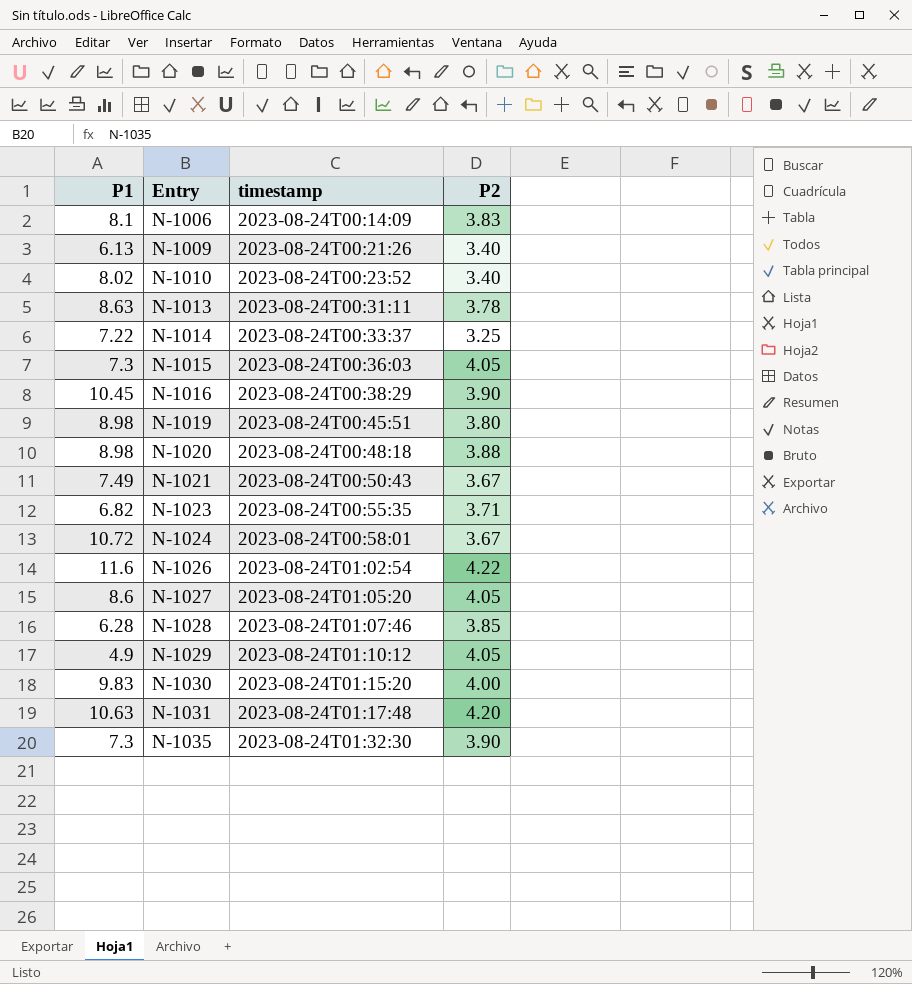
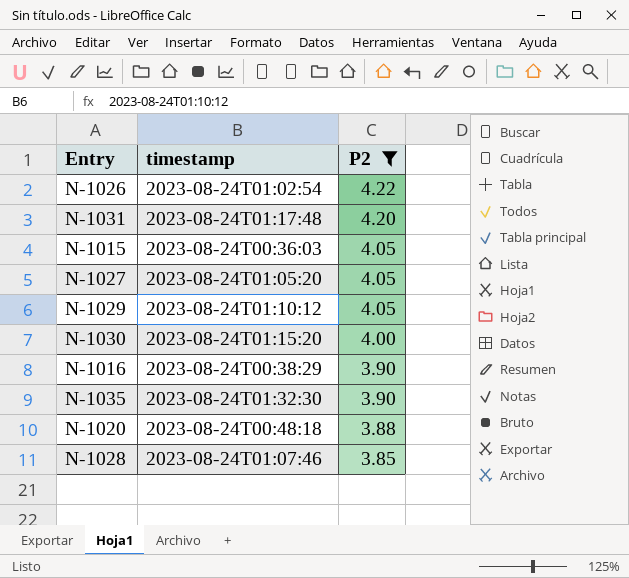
filter: none -> P2 >= 3.85
row order: Entry ascending -> P2 descending
column P1 | position: 1 -> none

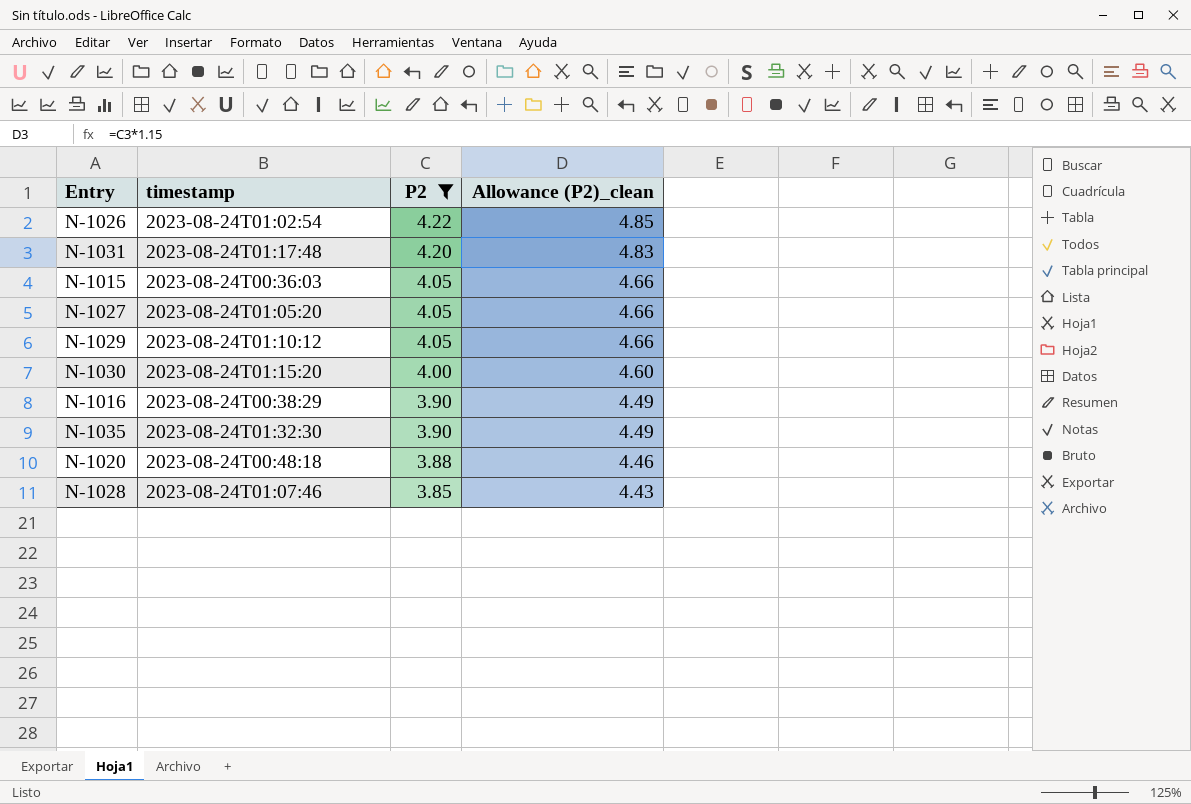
column Allowance (P2)_clean | formula: none -> [P2] * 1.15

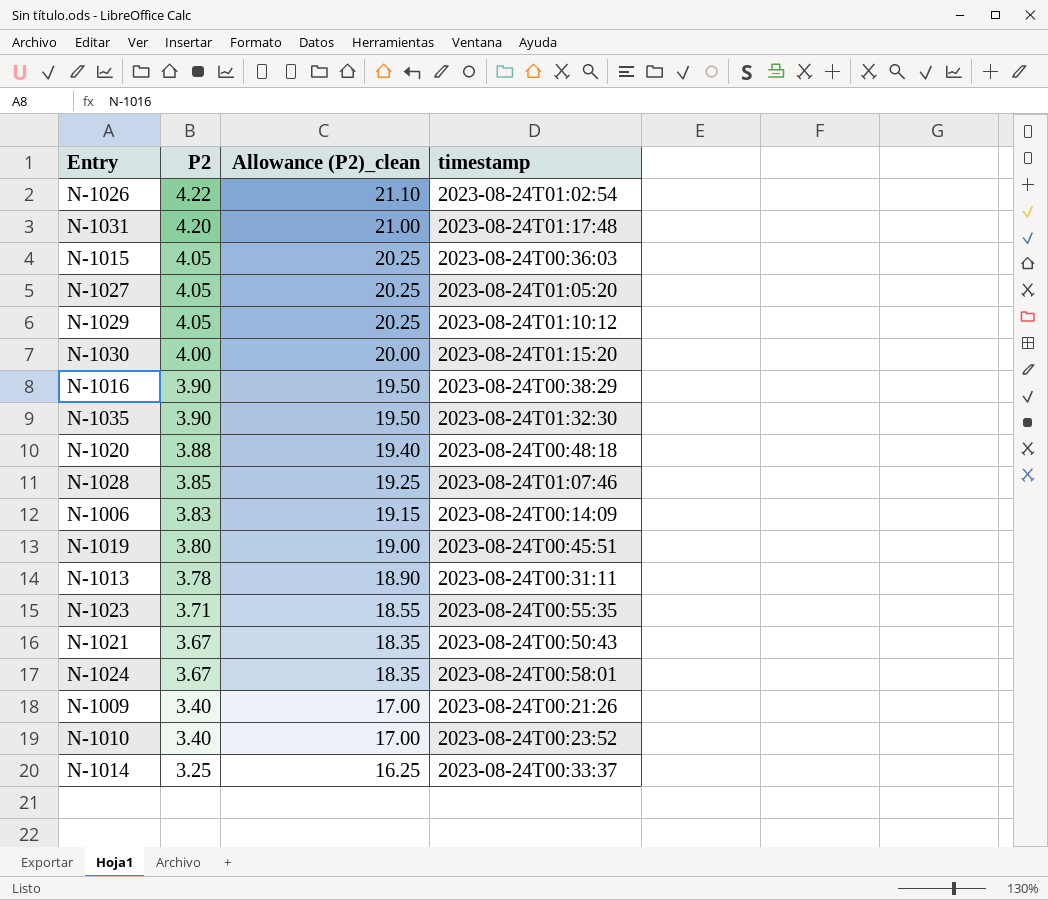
filter: P2 >= 3.85 -> none
column Allowance (P2)_clean | formula: [P2] * 1.15 -> [P2] * 5
column timestamp | position: 2 -> 4

